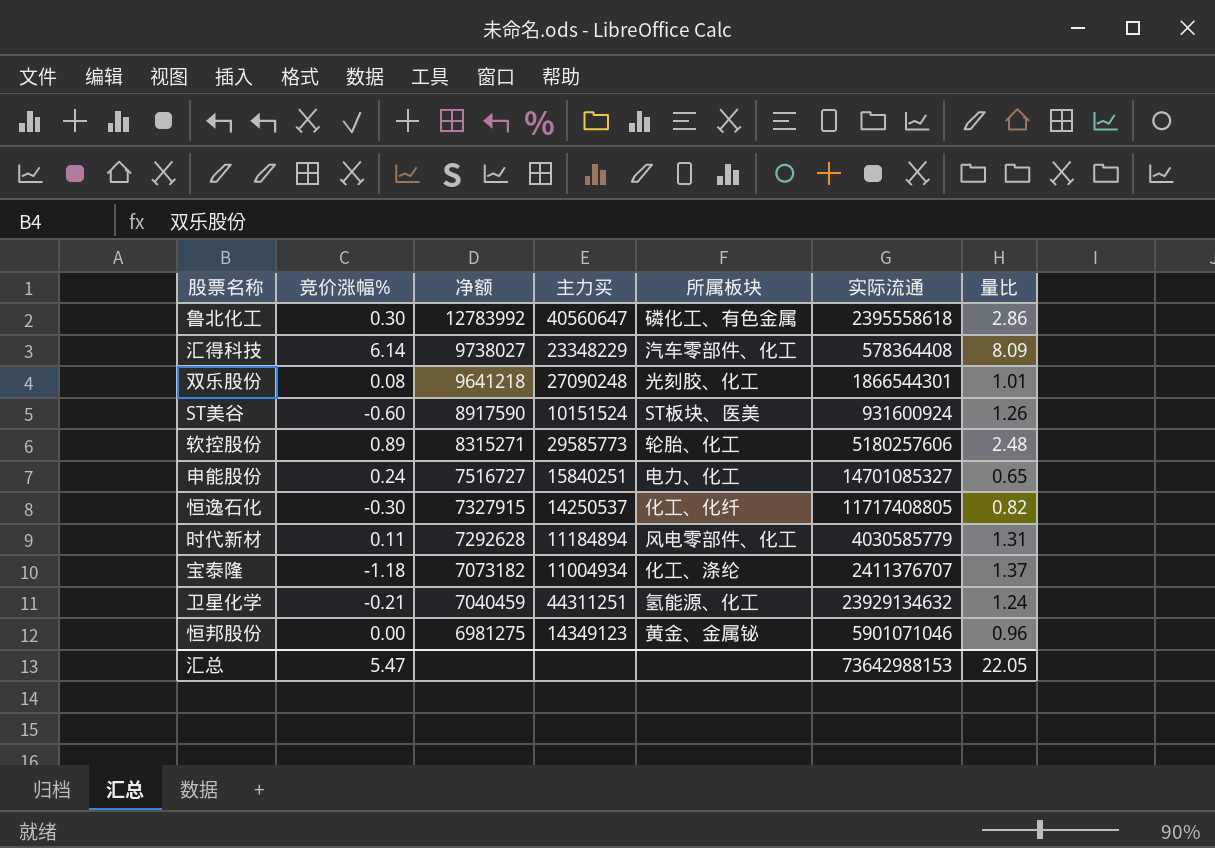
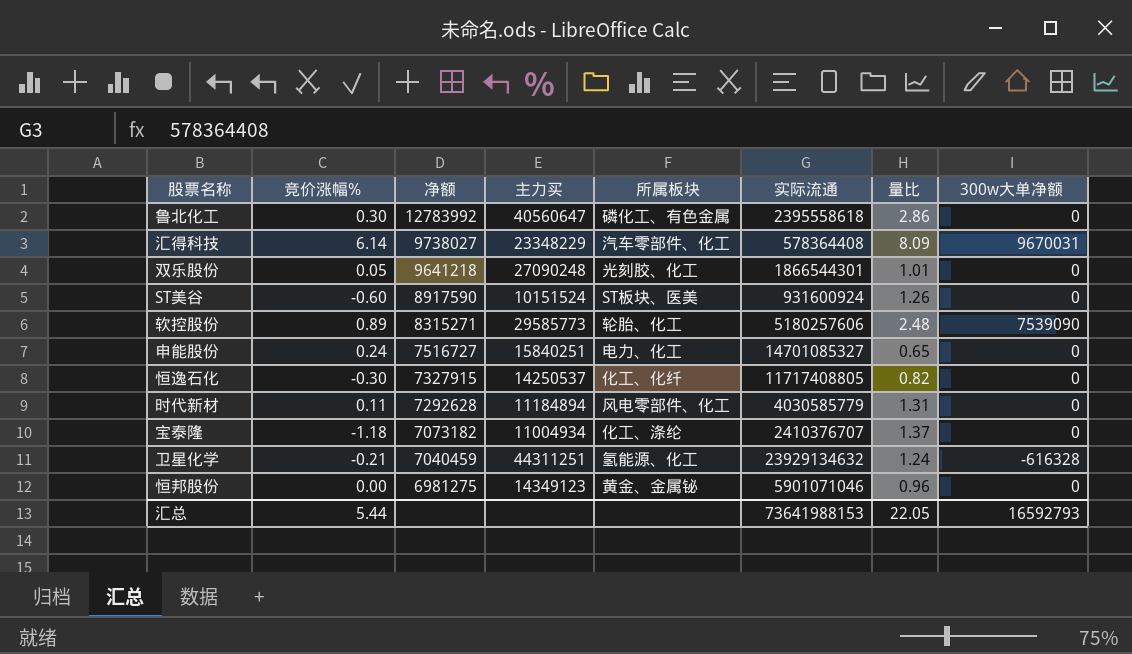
column 300w大单净额 | position: none -> 8
双乐股份 | 竞价涨幅%: 0.08 -> 0.05
宝泰隆 | 实际流通: 2411376707 -> 2410376707
汇总 | 竞价涨幅%: 5.47 -> 5.44
汇总 | 实际流通: 73642988153 -> 73641988153

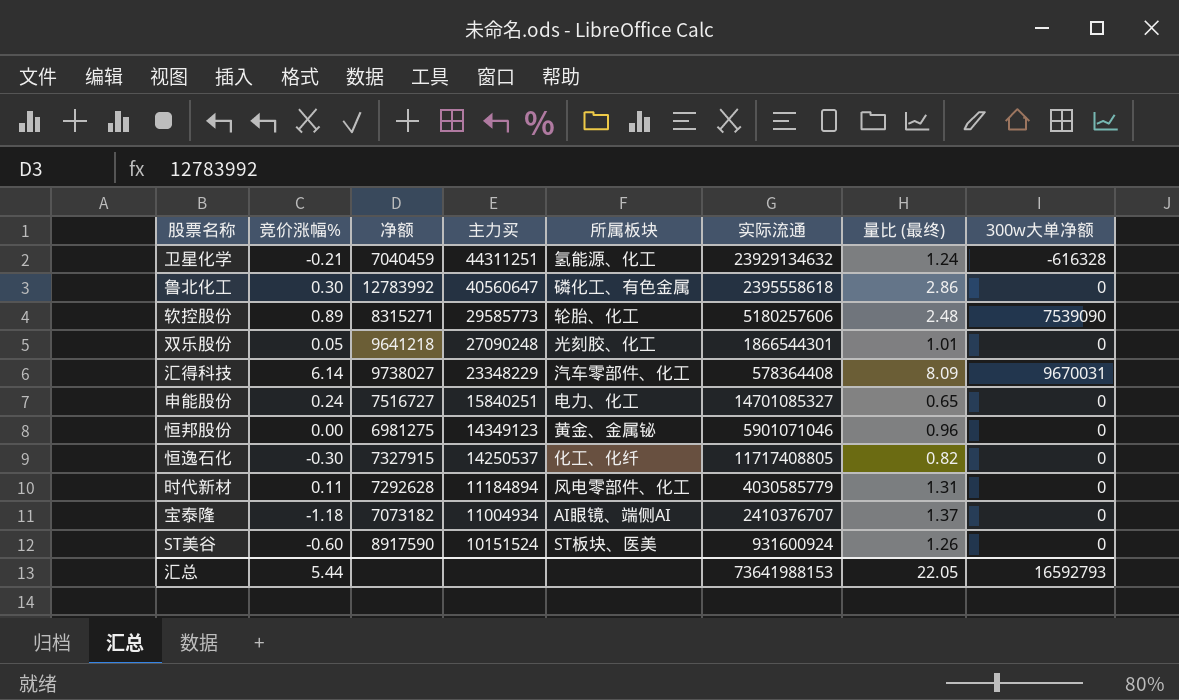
row order: 净额 descending -> 主力买 descending
column name: 量比 -> 量比 (最终)
宝泰隆 | 所属板块: 化工、涤纶 -> AI眼镜、端侧AI

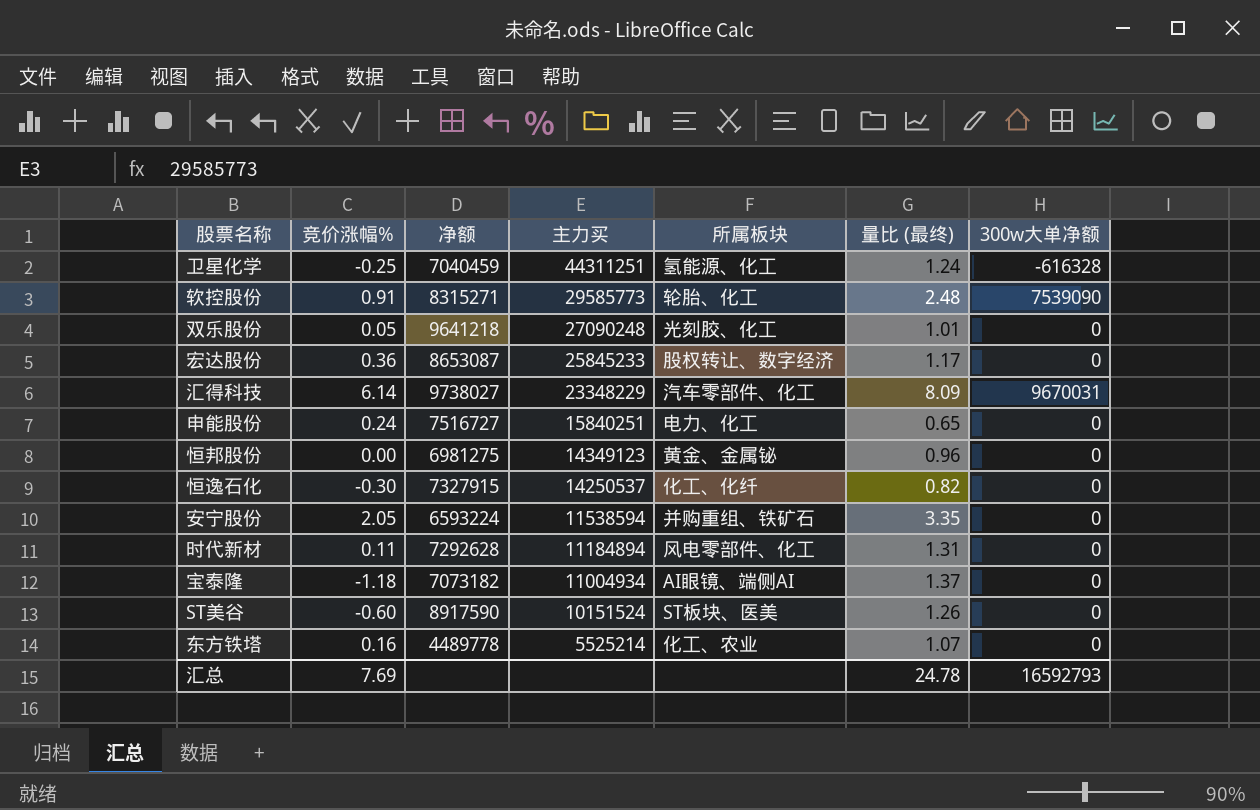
column 实际流通 | position: 6 -> none
row 鲁北化工: 0.30 | 12783992 | 40560647 | 磷化工、有色金属 | 2395558618 | 2.86 | 0 -> none
卫星化学 | 竞价涨幅%: -0.21 -> -0.25
软控股份 | 竞价涨幅%: 0.89 -> 0.91
row 宏达股份: none -> 0.36 | 8653087 | 25845233 | 股权转让、数字经济 | 1.17 | 0
row 安宁股份: none -> 2.05 | 6593224 | 11538594 | 并购重组、铁矿石 | 3.35 | 0
row 东方铁塔: none -> 0.16 | 4489778 | 5525214 | 化工、农业 | 1.07 | 0
汇总 | 竞价涨幅%: 5.44 -> 7.69
汇总 | 量比 (最终): 22.05 -> 24.78

